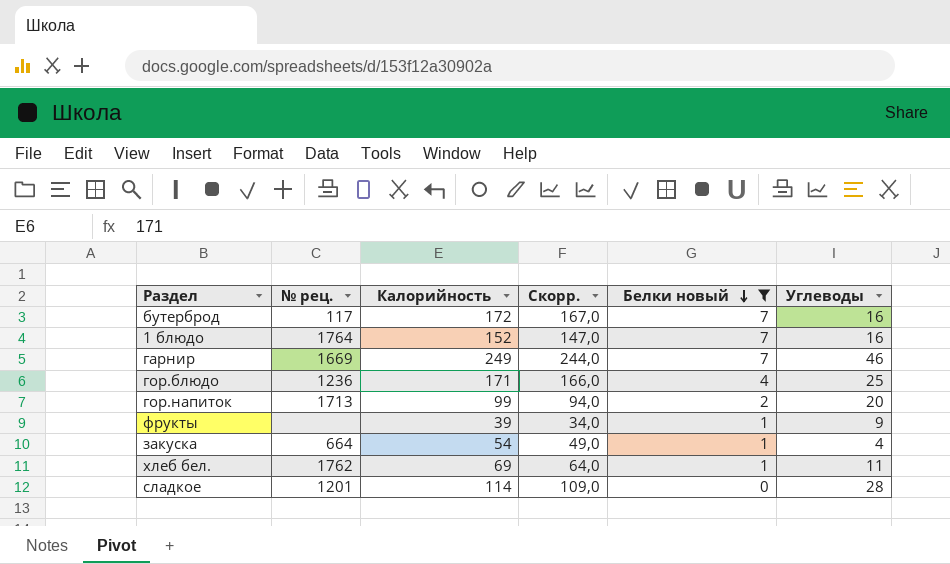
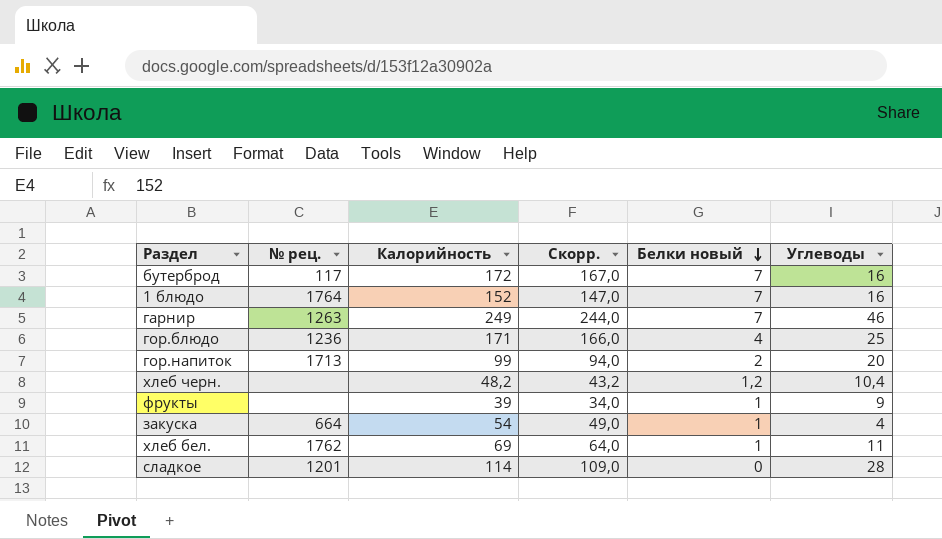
filter: Белки новый != 1,2 -> none
гарнир | № рец.: 1669 -> 1263

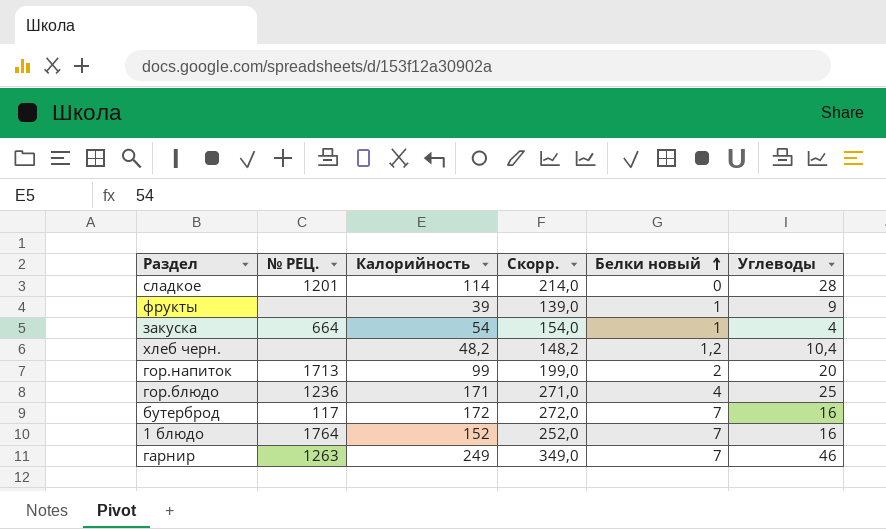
row order: Белки новый descending -> Белки новый ascending
column name: № рец. -> № РЕЦ.
column Скорр. | formula: [Калорийность] - 5 -> [Калорийность] + 100
row хлеб бел.: 1762 | 69 | 64,0 | 1 | 11 -> none

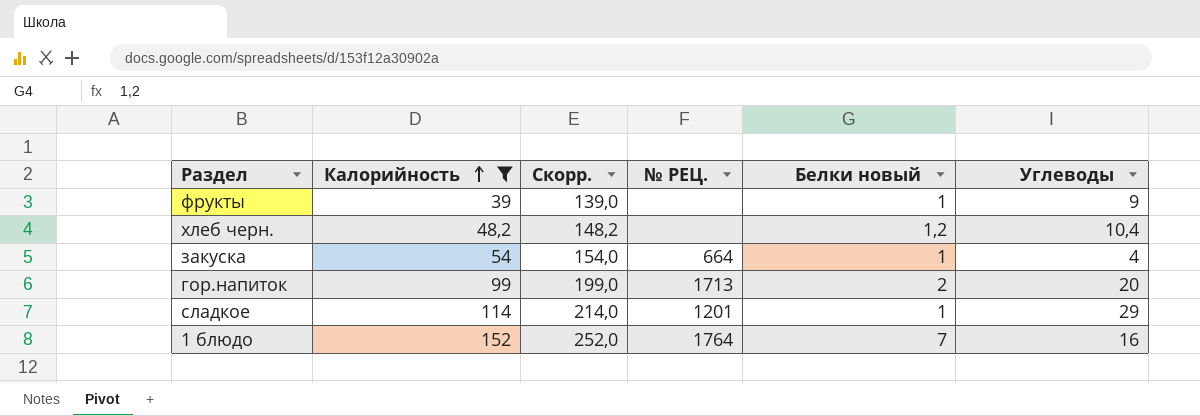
filter: none -> Калорийность <= 152
row order: Белки новый ascending -> Калорийность ascending
column № РЕЦ. | position: 2 -> 4
сладкое | Белки новый: 0 -> 1
сладкое | Углеводы: 28 -> 29

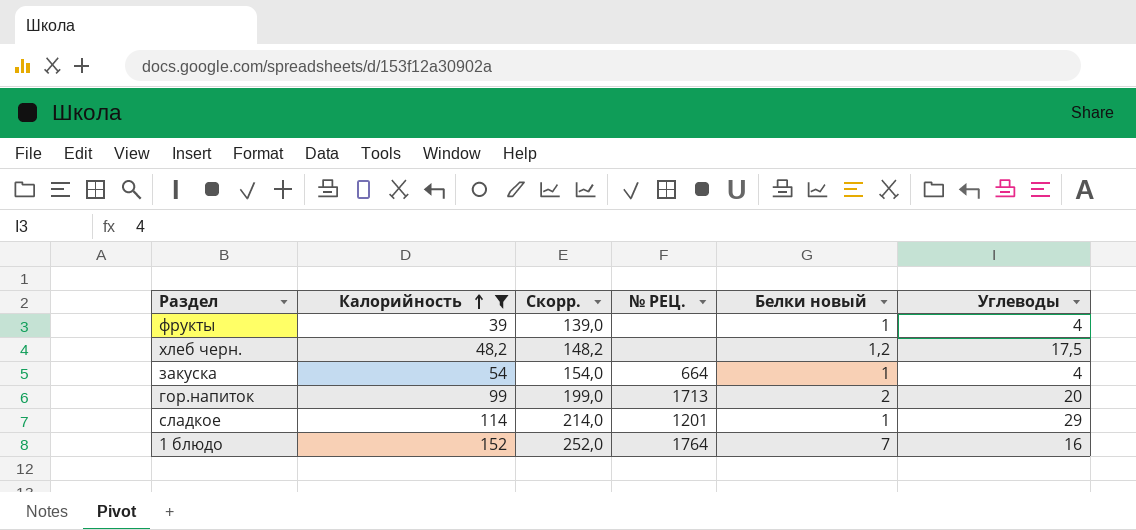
фрукты | Углеводы: 9 -> 4
хлеб черн. | Углеводы: 10,4 -> 17,5

